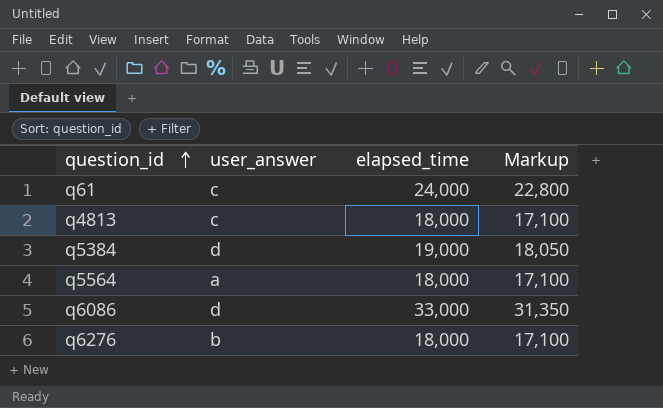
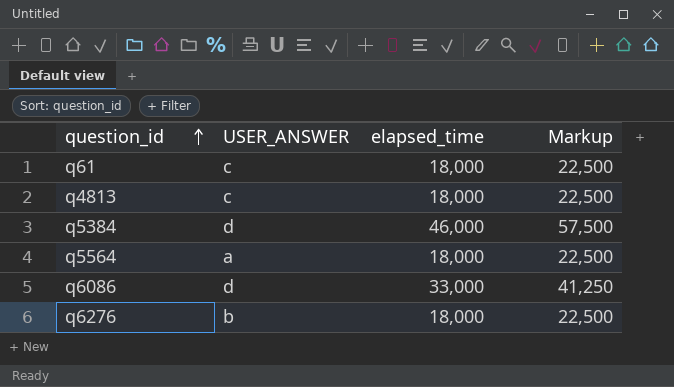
column name: user_answer -> USER_ANSWER
column Markup | formula: [elapsed_time] * 0.95 -> [elapsed_time] * 1.25
q61 | elapsed_time: 24,000 -> 18,000
q5384 | elapsed_time: 19,000 -> 46,000

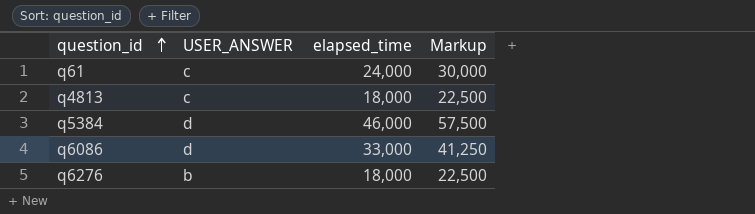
row q5564: a | 18,000 | 22,500 -> none
q61 | elapsed_time: 18,000 -> 24,000
q61 | Markup: 22,500 -> 30,000

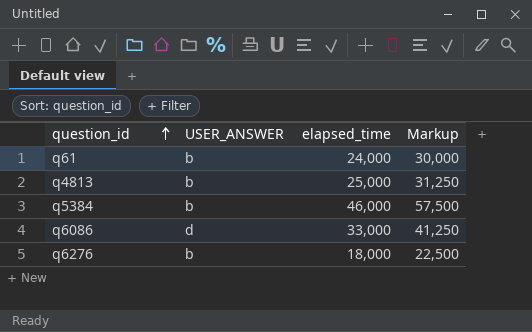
q61 | USER_ANSWER: c -> b
q4813 | USER_ANSWER: c -> b
q4813 | elapsed_time: 18,000 -> 25,000
q4813 | Markup: 22,500 -> 31,250
q5384 | USER_ANSWER: d -> b

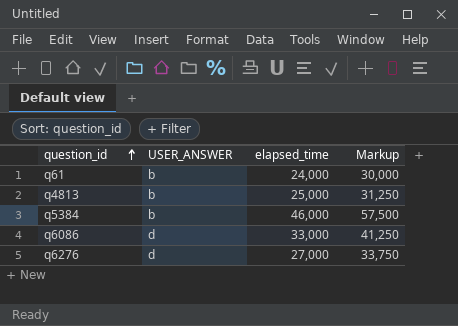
q6276 | USER_ANSWER: b -> d
q6276 | elapsed_time: 18,000 -> 27,000
q6276 | Markup: 22,500 -> 33,750

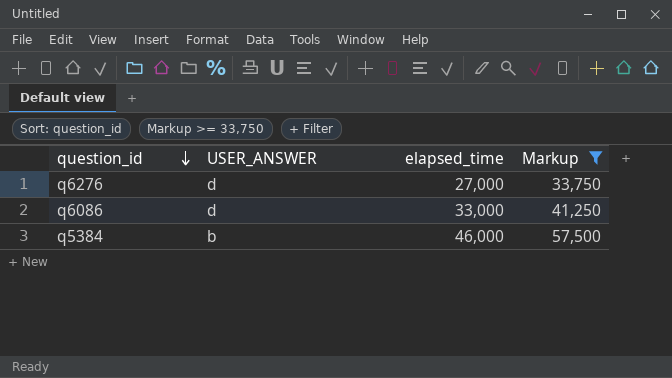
filter: none -> Markup >= 33,750
row order: question_id ascending -> question_id descending

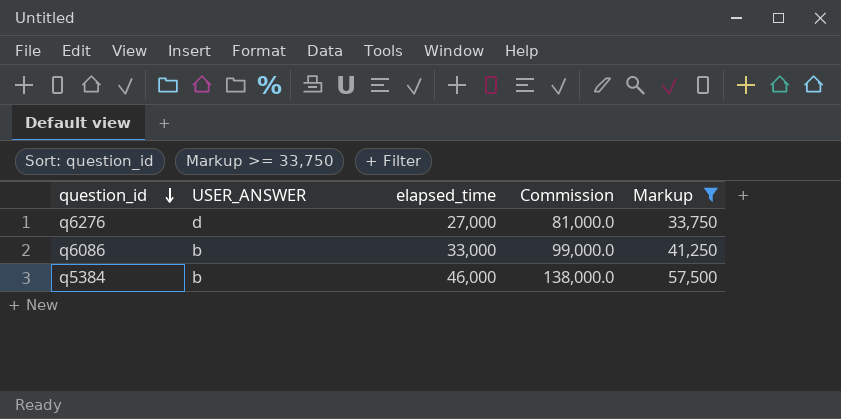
column Commission | formula: none -> [elapsed_time] * 3
q6086 | USER_ANSWER: d -> b

